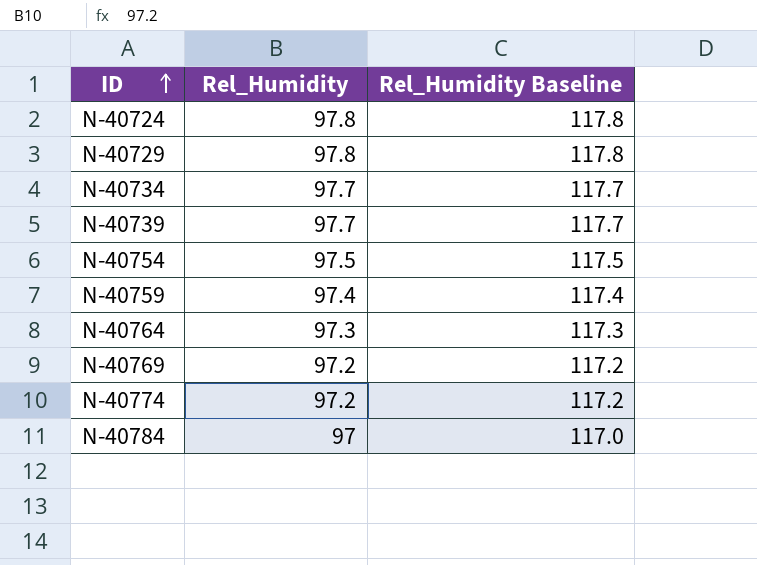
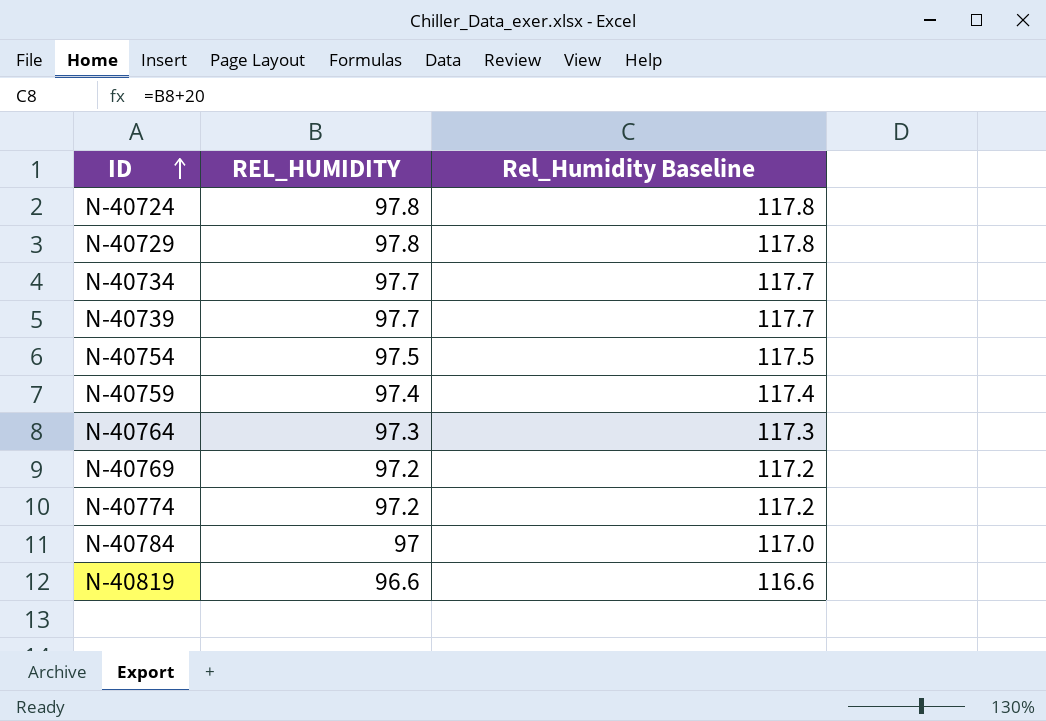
column name: Rel_Humidity -> REL_HUMIDITY
row N-40819: none -> 96.6 | 116.6

